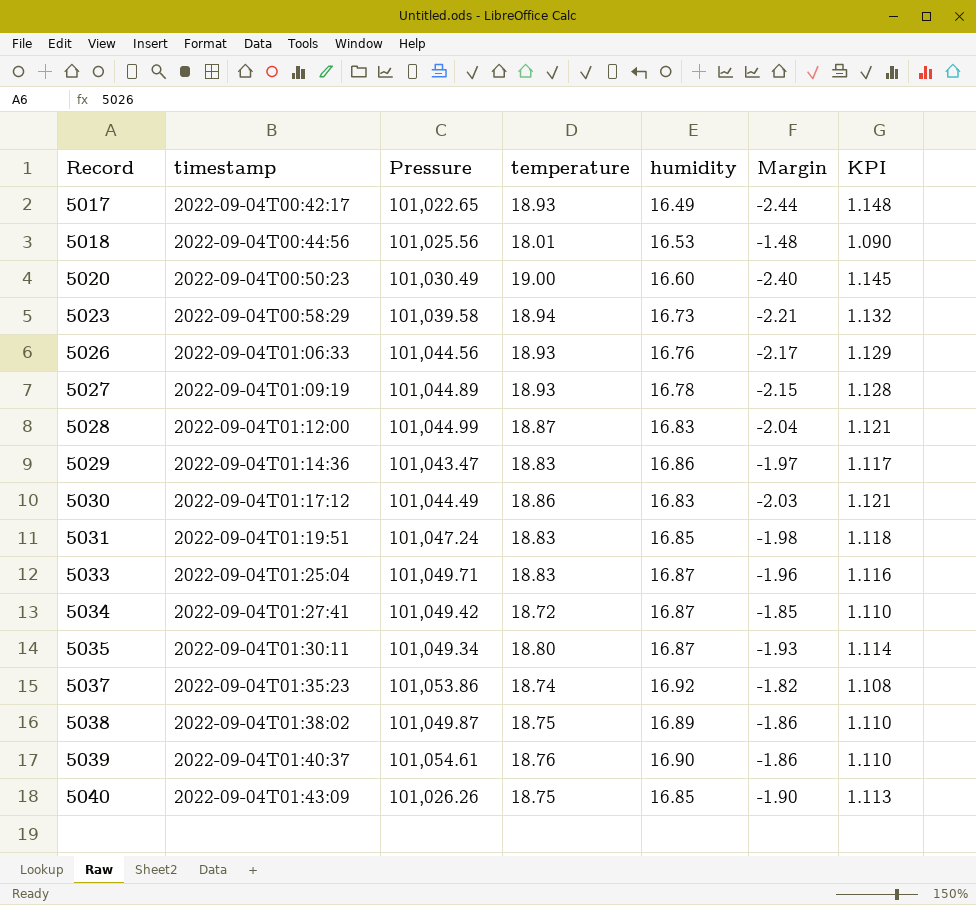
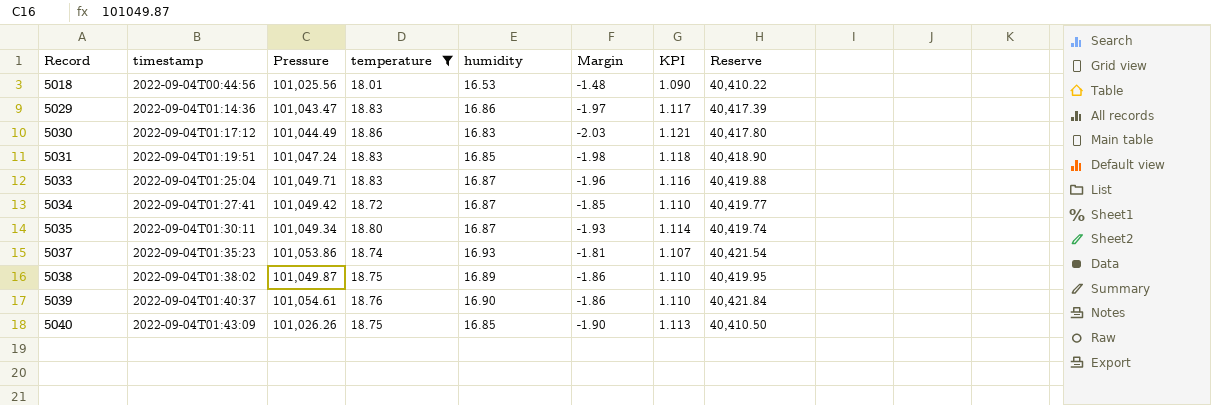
filter: none -> temperature <= 18.86
column Reserve | formula: none -> [Pressure] * 0.4
5037 | humidity: 16.92 -> 16.93
5037 | Margin: -1.82 -> -1.81
5037 | KPI: 1.108 -> 1.107

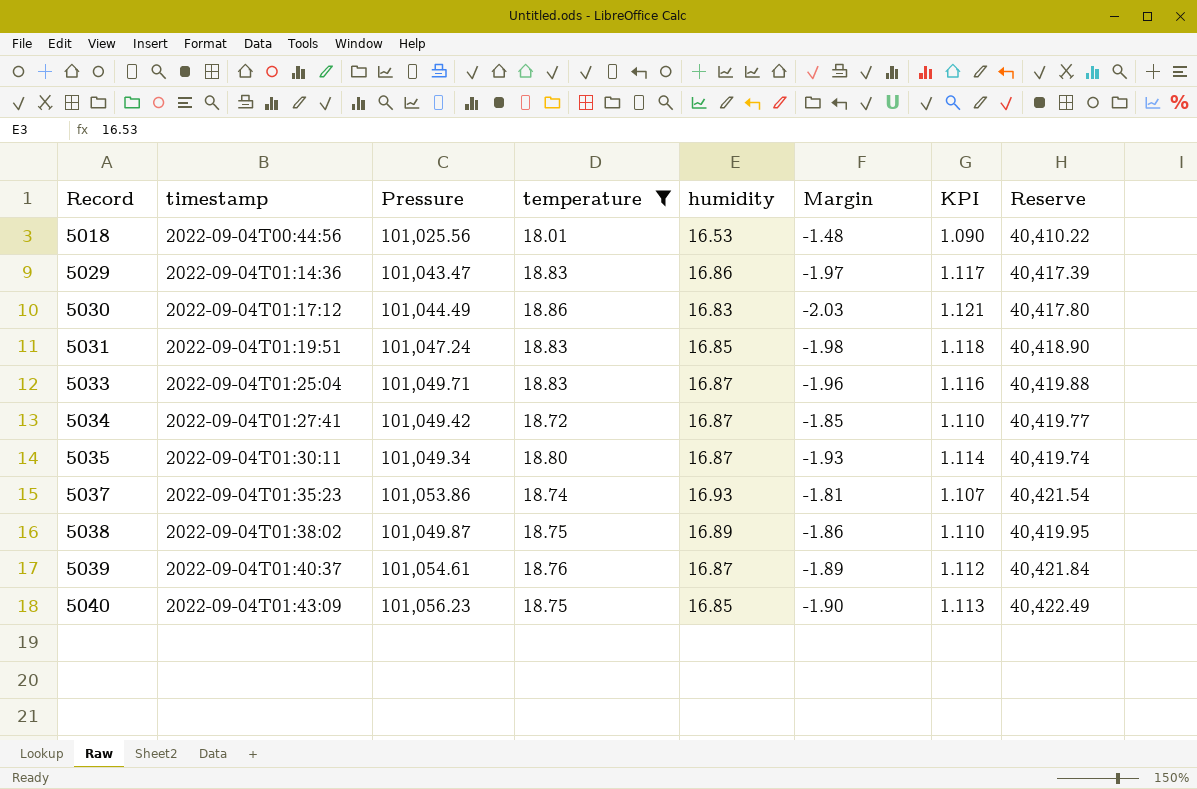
5039 | humidity: 16.90 -> 16.87
5039 | Margin: -1.86 -> -1.89
5039 | KPI: 1.110 -> 1.112
5040 | Pressure: 101,026.26 -> 101,056.23
5040 | Reserve: 40,410.50 -> 40,422.49

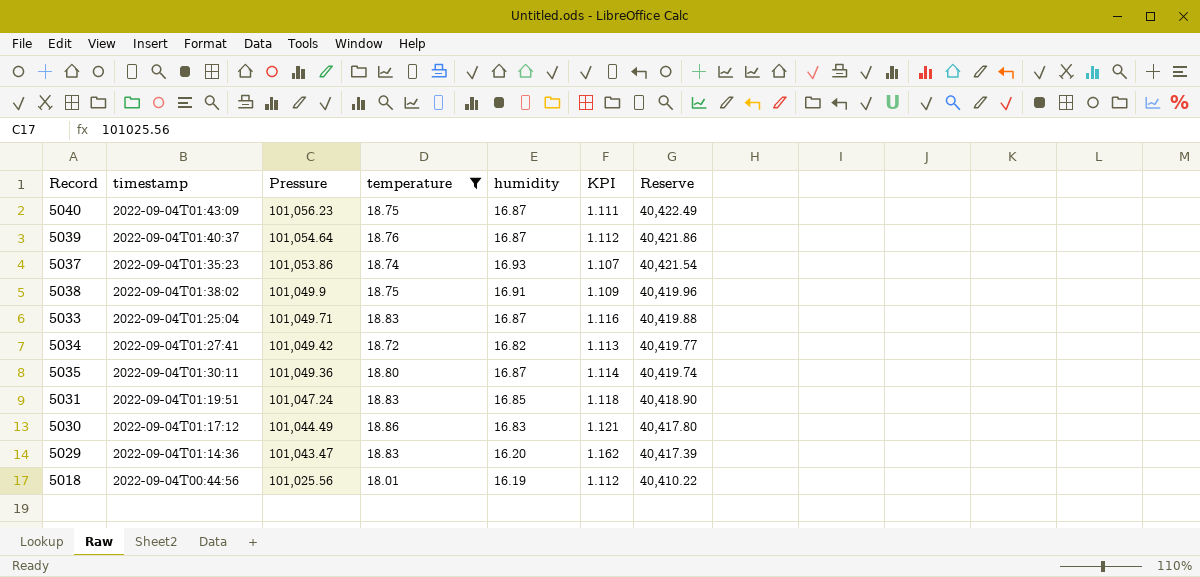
row order: Record ascending -> Pressure descending
column Margin | formula: [humidity] - [temperature] -> none
5040 | humidity: 16.85 -> 16.87
5040 | KPI: 1.113 -> 1.111
5039 | Pressure: 101,054.61 -> 101,054.64
5039 | Reserve: 40,421.84 -> 40,421.86
5038 | Pressure: 101,049.87 -> 101,049.9
5038 | humidity: 16.89 -> 16.91
5038 | KPI: 1.110 -> 1.109
5038 | Reserve: 40,419.95 -> 40,419.96
5034 | humidity: 16.87 -> 16.82
5034 | KPI: 1.110 -> 1.113
5035 | Pressure: 101,049.34 -> 101,049.36
5029 | humidity: 16.86 -> 16.20
5029 | KPI: 1.117 -> 1.162
5018 | humidity: 16.53 -> 16.19
5018 | KPI: 1.090 -> 1.112

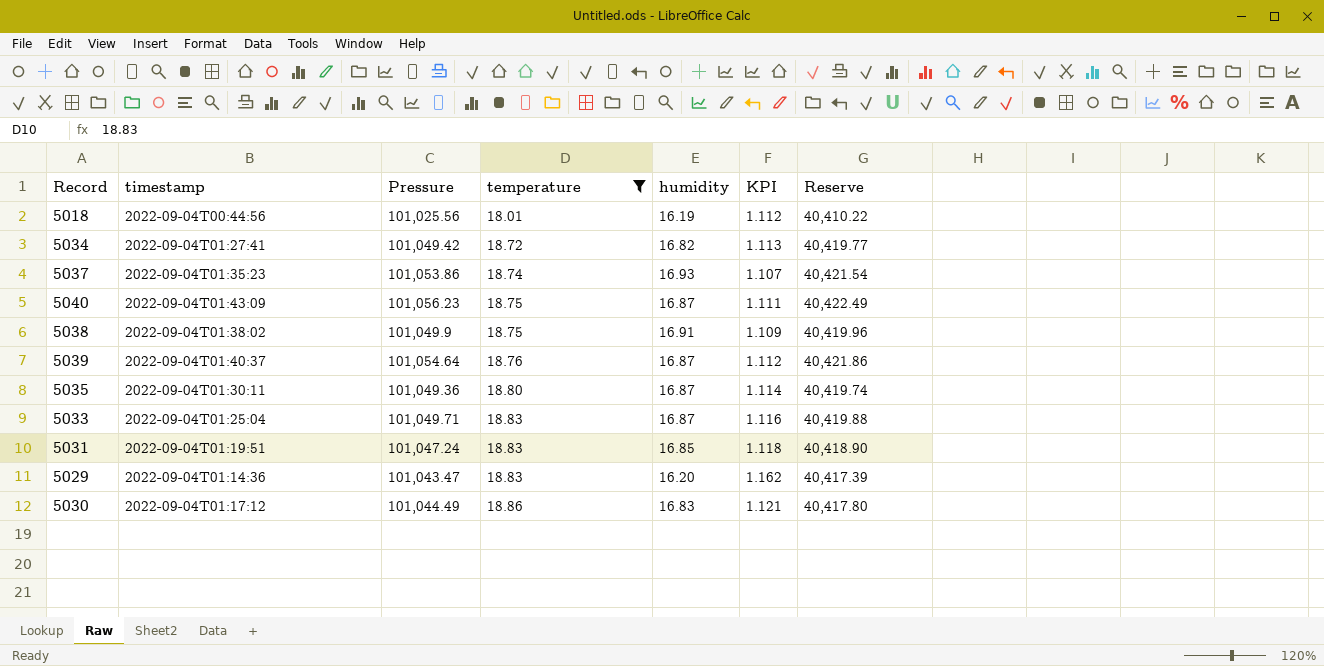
row order: Pressure descending -> temperature ascending

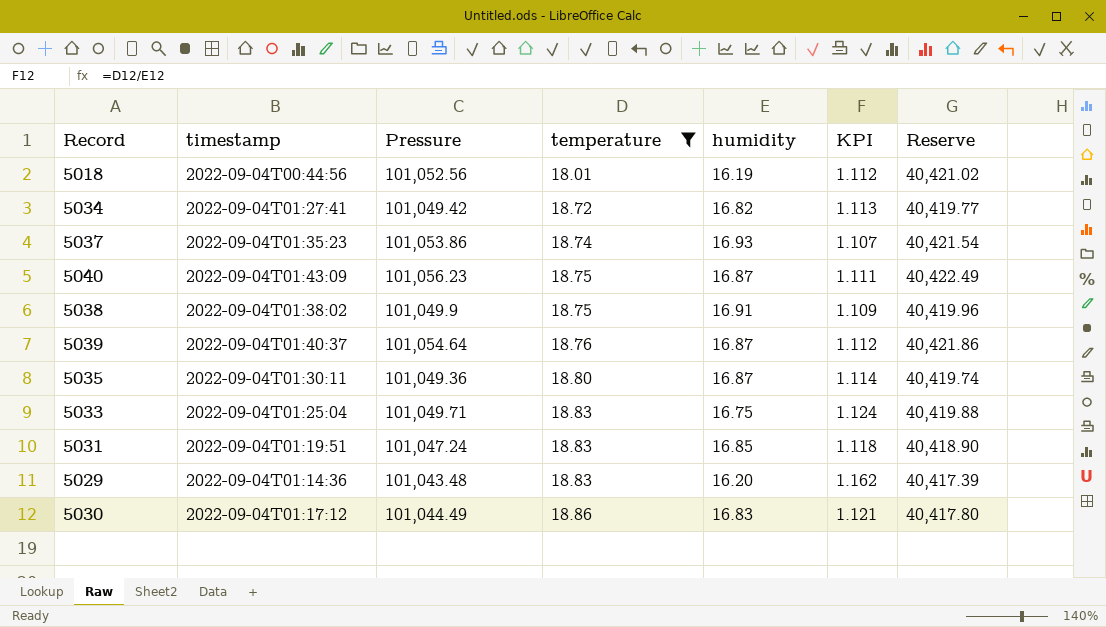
5018 | Pressure: 101,025.56 -> 101,052.56
5018 | Reserve: 40,410.22 -> 40,421.02
5033 | humidity: 16.87 -> 16.75
5033 | KPI: 1.116 -> 1.124
5029 | Pressure: 101,043.47 -> 101,043.48

